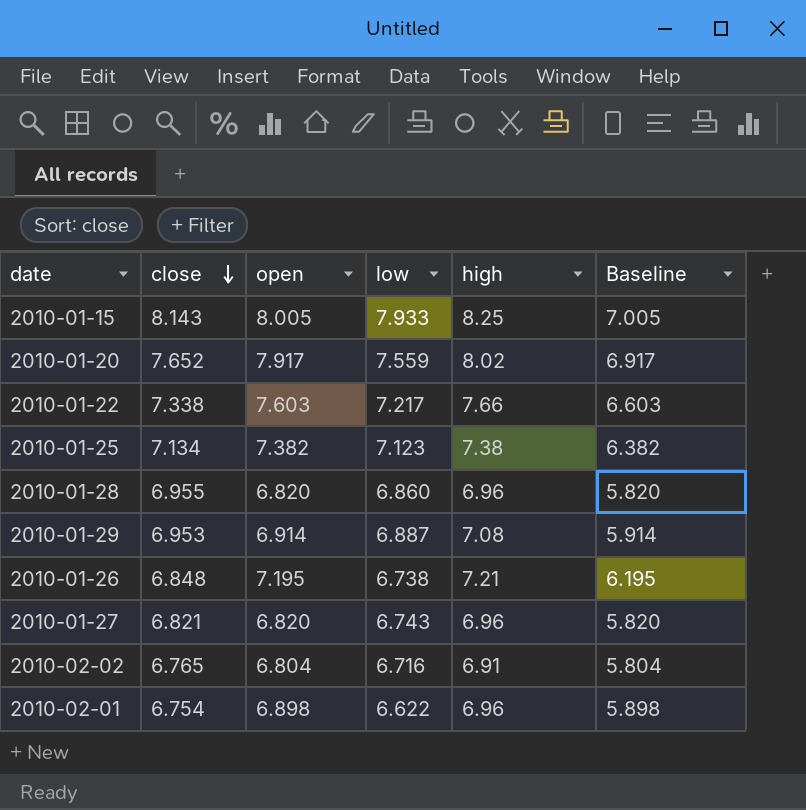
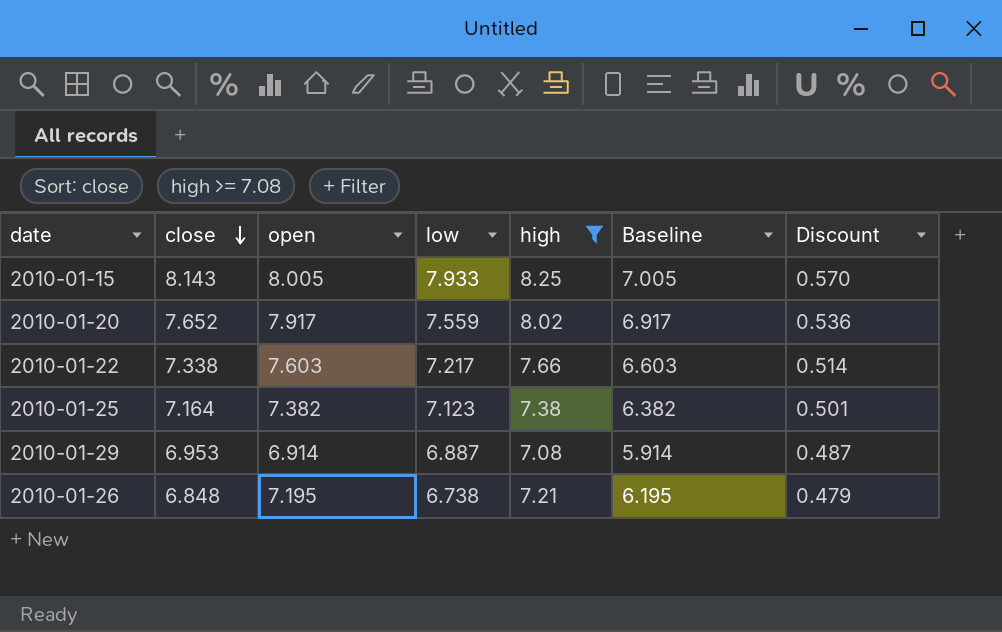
filter: none -> high >= 7.08
column Discount | formula: none -> [close] * 0.07
2010-01-25 | close: 7.134 -> 7.164

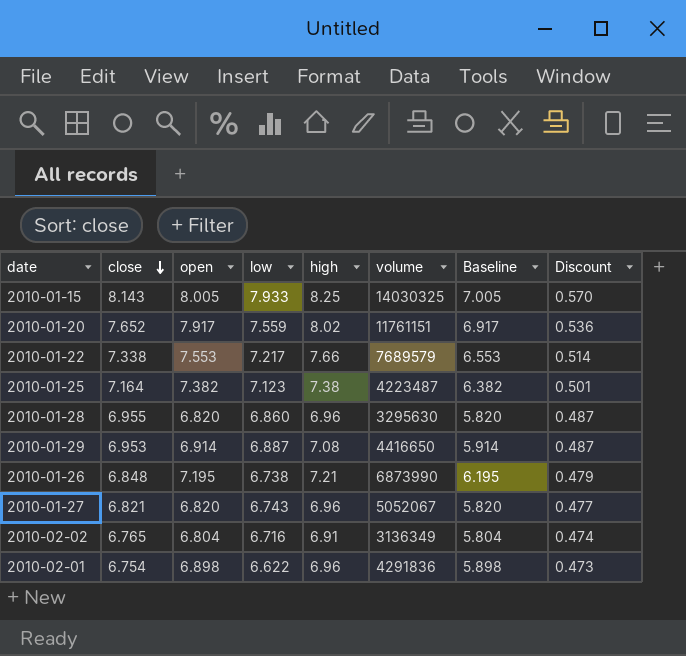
filter: high >= 7.08 -> none
column volume | position: none -> 6
2010-01-22 | open: 7.603 -> 7.553
2010-01-22 | Baseline: 6.603 -> 6.553

